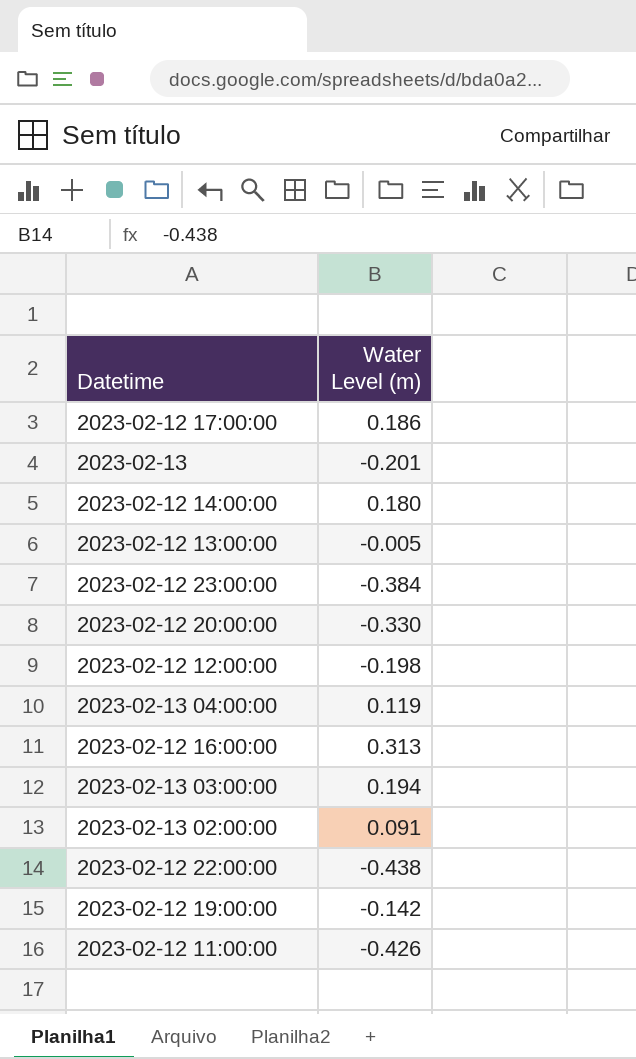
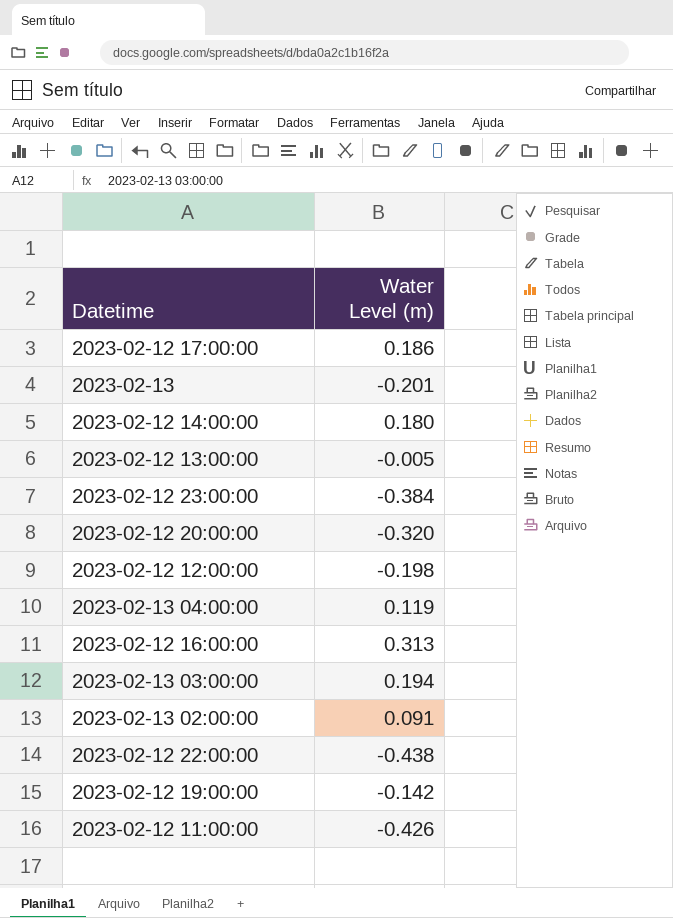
2023-02-12 20:00:00 | Water Level (m): -0.330 -> -0.320

